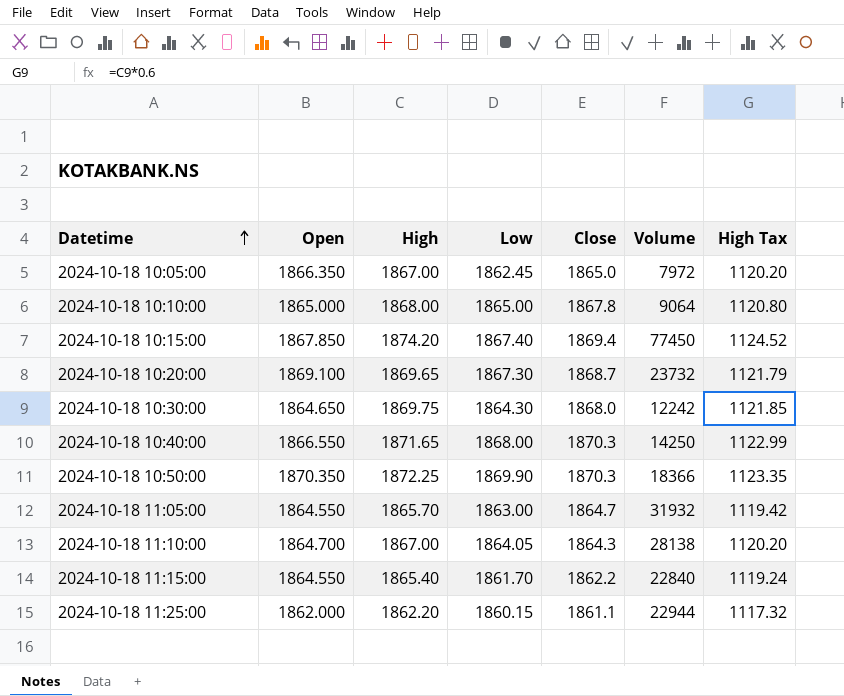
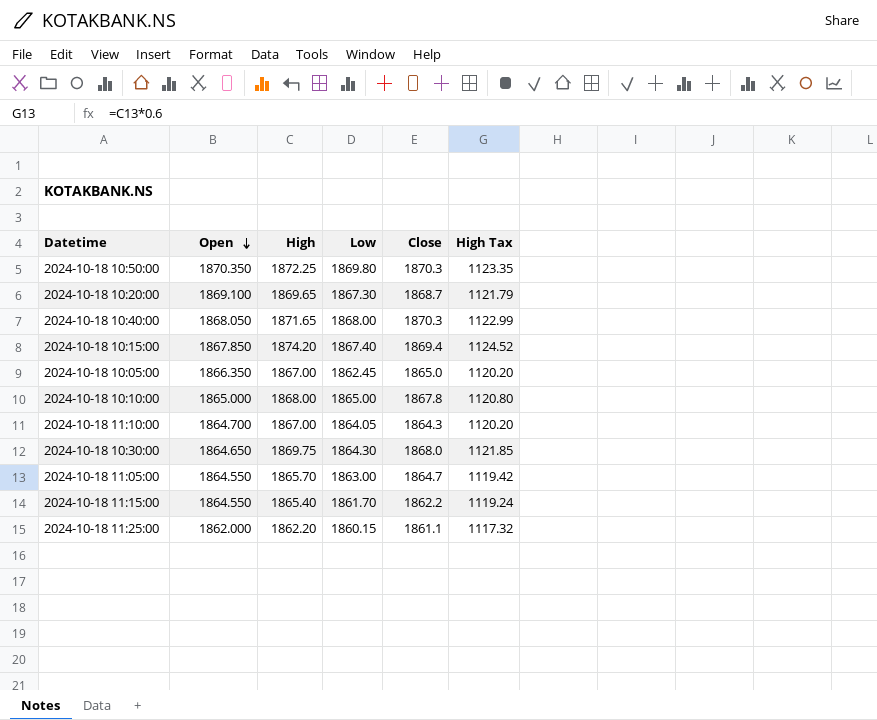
row order: Datetime ascending -> Open descending
column Volume | position: 6 -> none
2024-10-18 10:50:00 | Low: 1869.90 -> 1869.80
2024-10-18 10:40:00 | Open: 1866.550 -> 1868.050

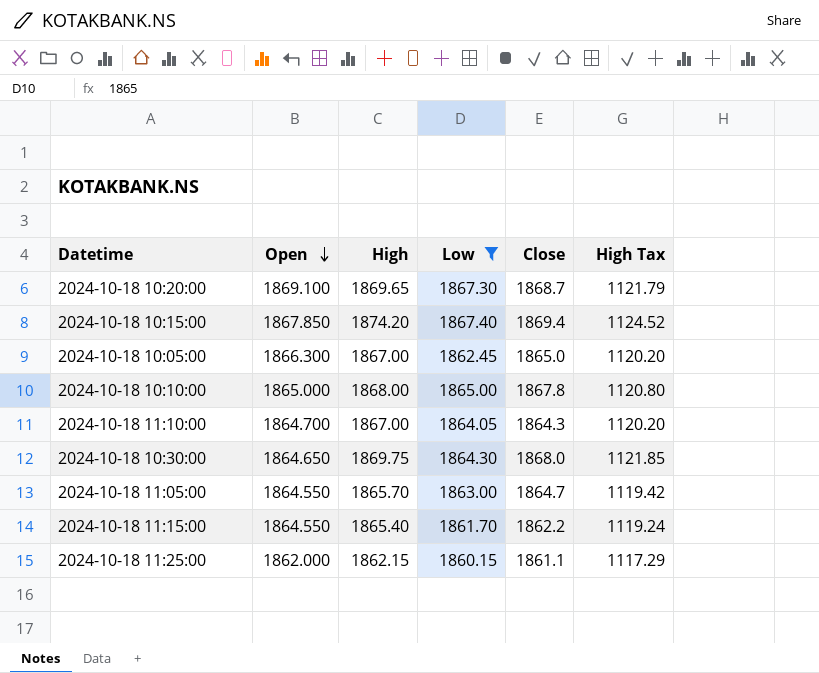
filter: none -> Low <= 1867.40
2024-10-18 10:05:00 | Open: 1866.350 -> 1866.300
2024-10-18 11:25:00 | High: 1862.20 -> 1862.15
2024-10-18 11:25:00 | High Tax: 1117.32 -> 1117.29

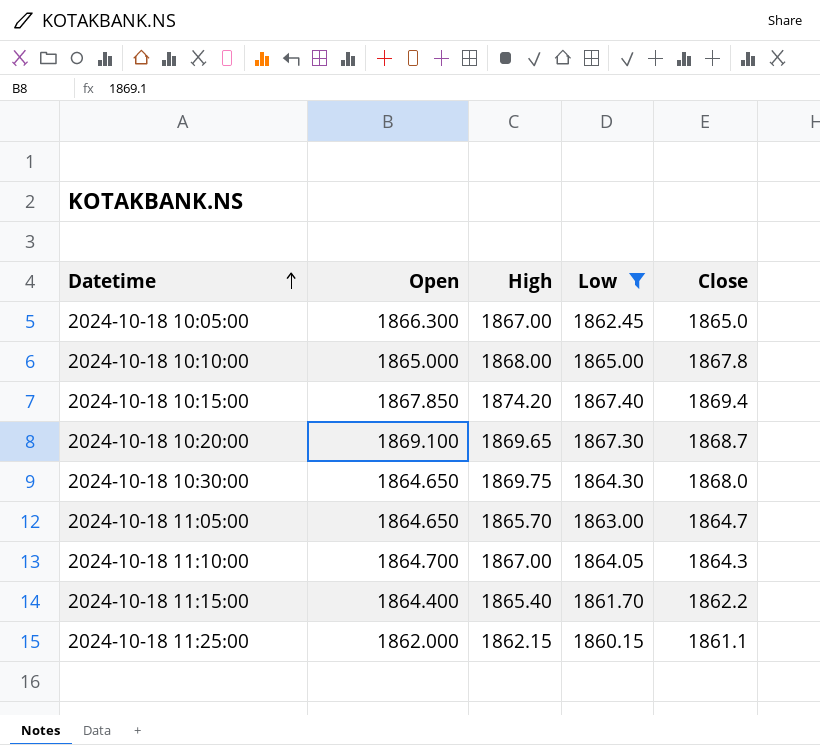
row order: Open descending -> Datetime ascending
column High Tax | formula: [High] * 0.6 -> none
2024-10-18 11:05:00 | Open: 1864.550 -> 1864.650
2024-10-18 11:15:00 | Open: 1864.550 -> 1864.400

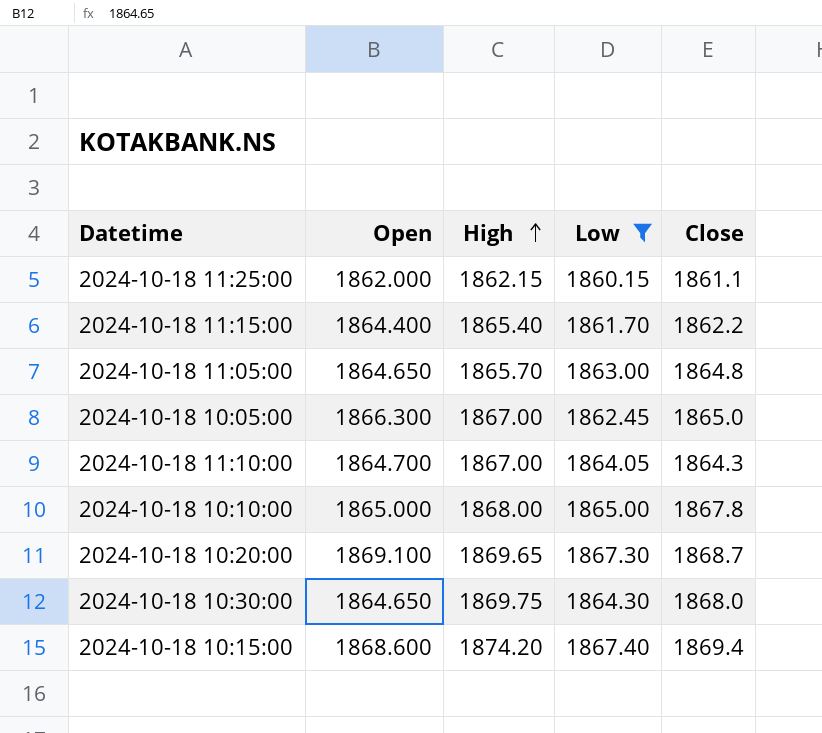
row order: Datetime ascending -> High ascending
2024-10-18 11:05:00 | Close: 1864.7 -> 1864.8
2024-10-18 10:15:00 | Open: 1867.850 -> 1868.600

